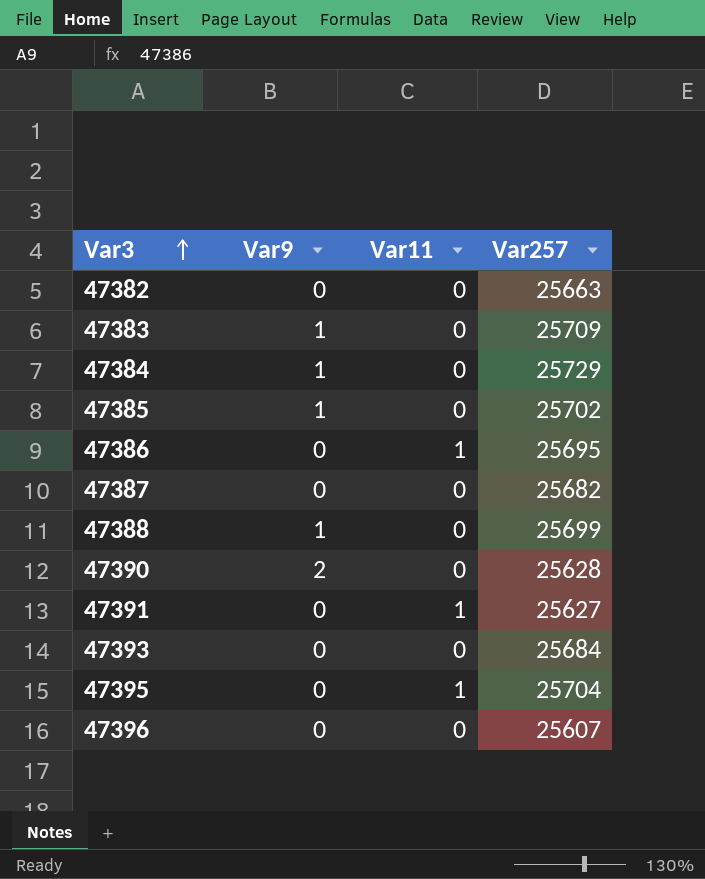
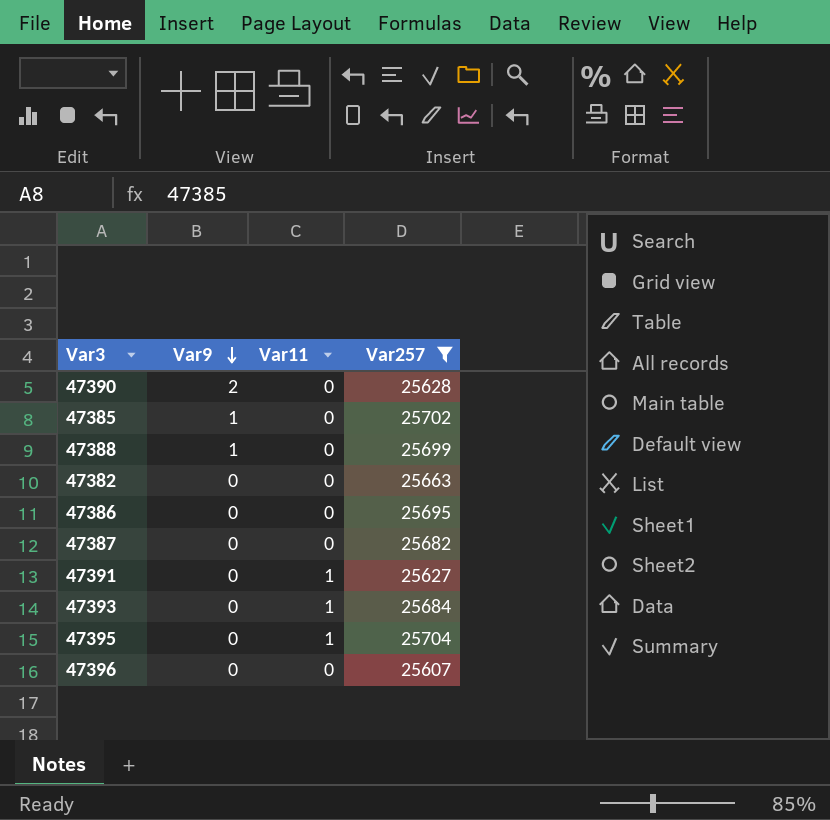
filter: none -> Var257 <= 25704
row order: Var3 ascending -> Var9 descending
47386 | Var11: 1 -> 0
47393 | Var11: 0 -> 1

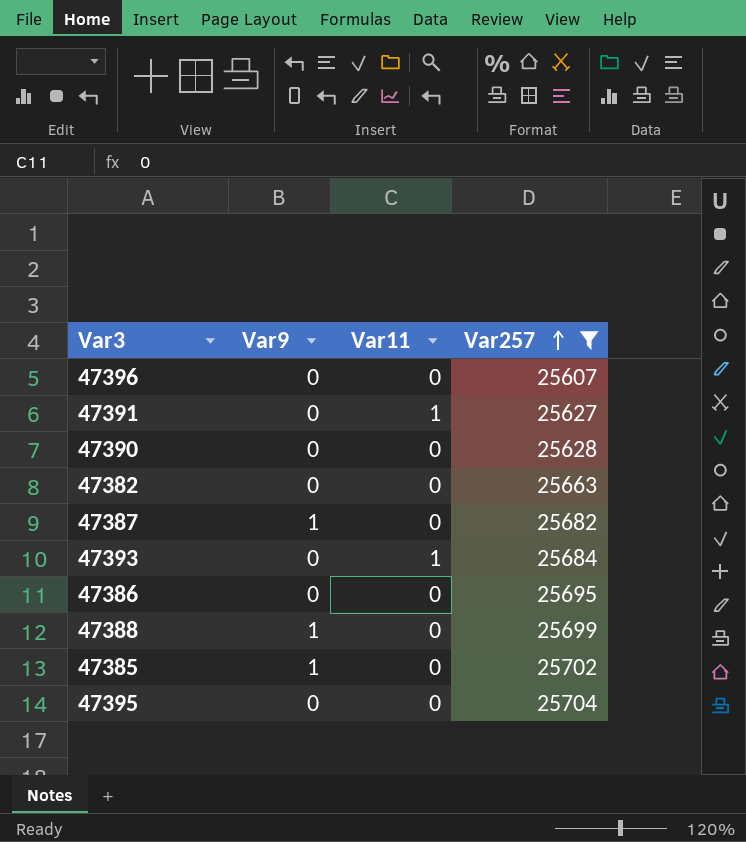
row order: Var9 descending -> Var257 ascending
47390 | Var9: 2 -> 0
47387 | Var9: 0 -> 1
47395 | Var11: 1 -> 0

